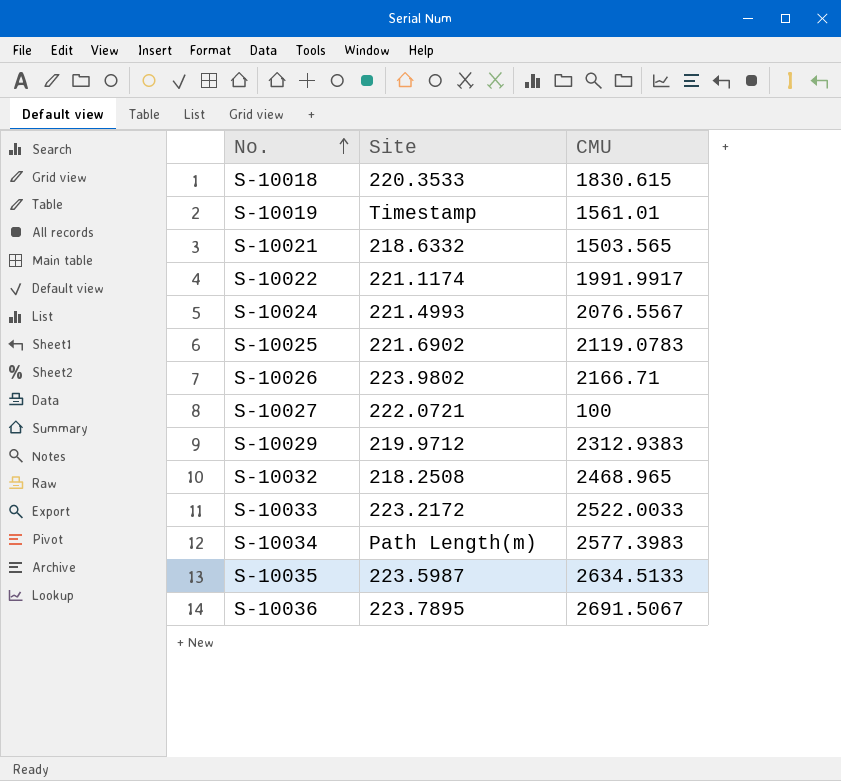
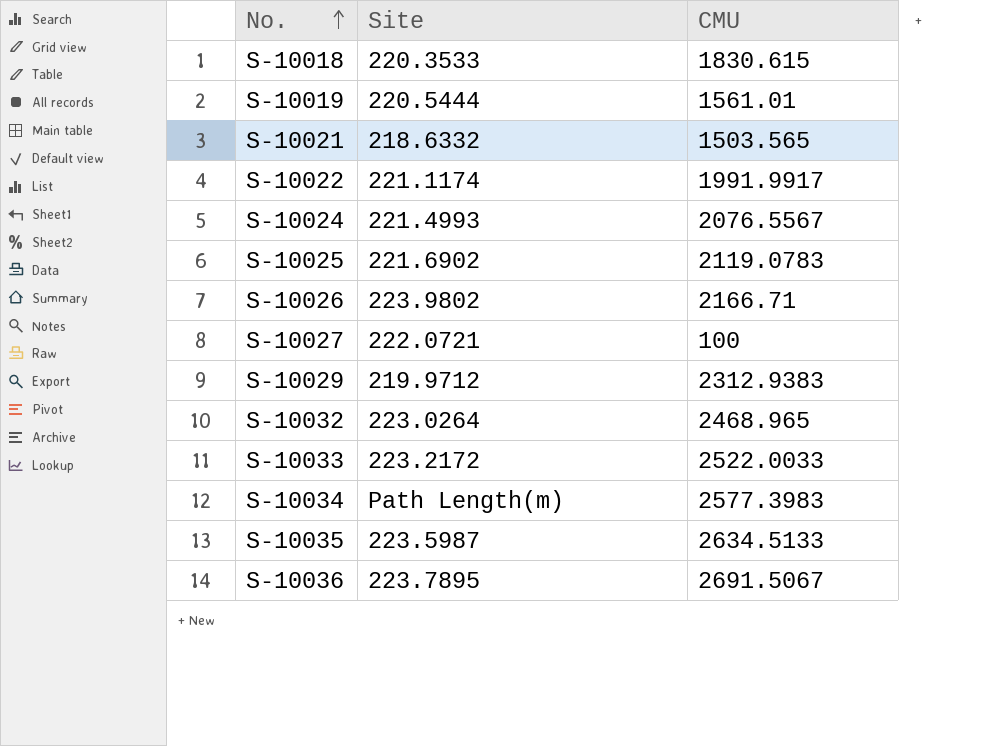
S-10019 | Site: Timestamp -> 220.5444
S-10032 | Site: 218.2508 -> 223.0264

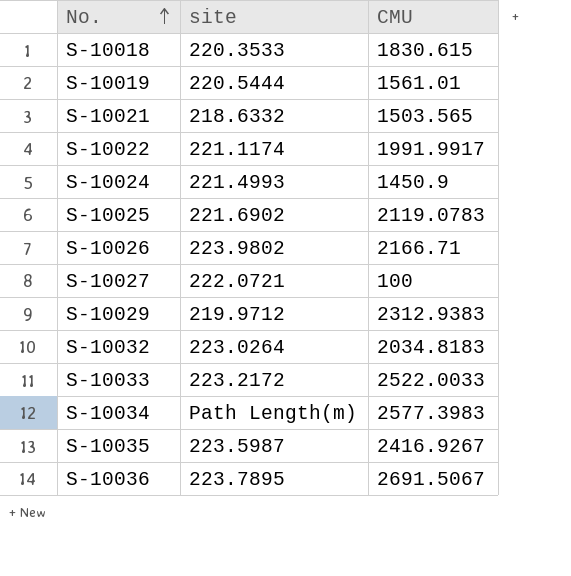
column name: Site -> site
S-10024 | CMU: 2076.5567 -> 1450.9
S-10032 | CMU: 2468.965 -> 2034.8183
S-10035 | CMU: 2634.5133 -> 2416.9267

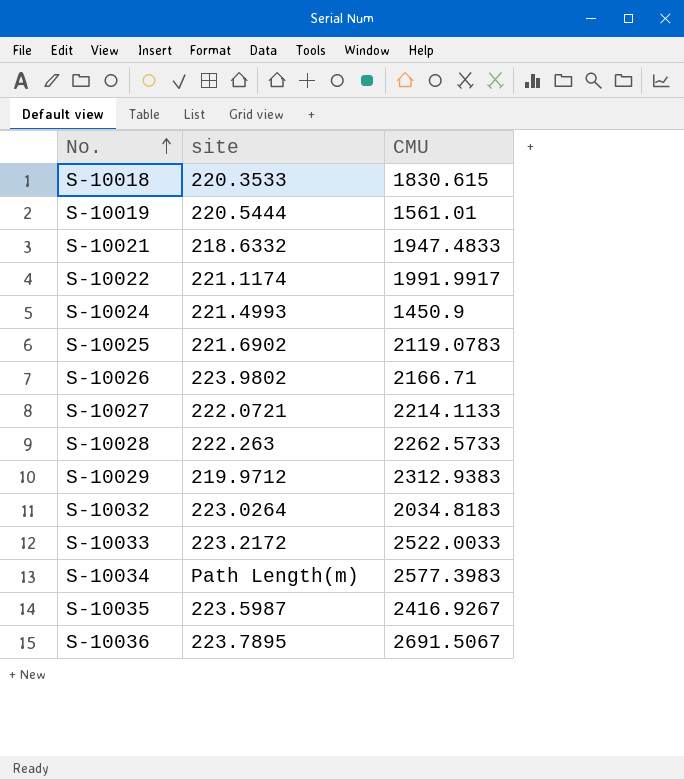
S-10021 | CMU: 1503.565 -> 1947.4833
S-10027 | CMU: 100 -> 2214.1133
row S-10028: none -> 222.263 | 2262.5733

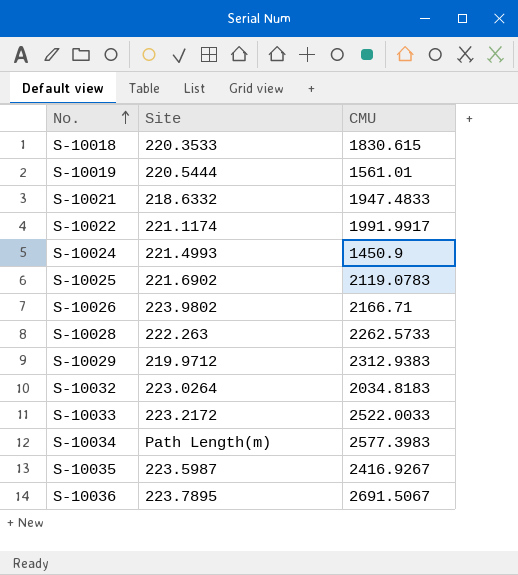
column name: site -> Site
row S-10027: 222.0721 | 2214.1133 -> none

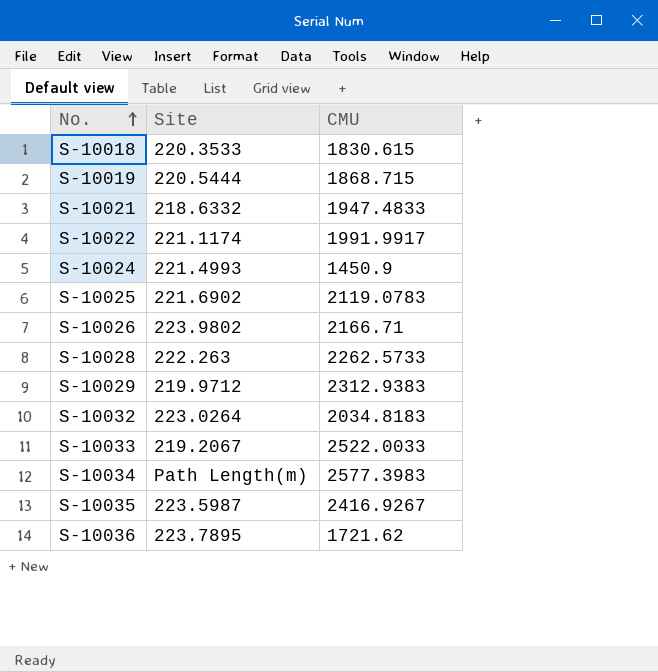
S-10019 | CMU: 1561.01 -> 1868.715
S-10033 | Site: 223.2172 -> 219.2067
S-10036 | CMU: 2691.5067 -> 1721.62

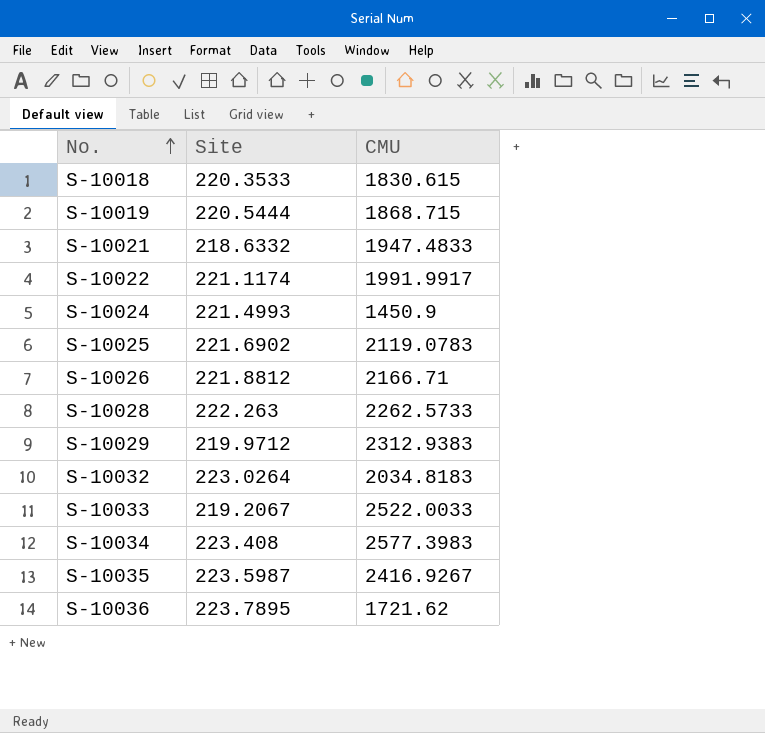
S-10026 | Site: 223.9802 -> 221.8812
S-10034 | Site: Path Length(m) -> 223.408

